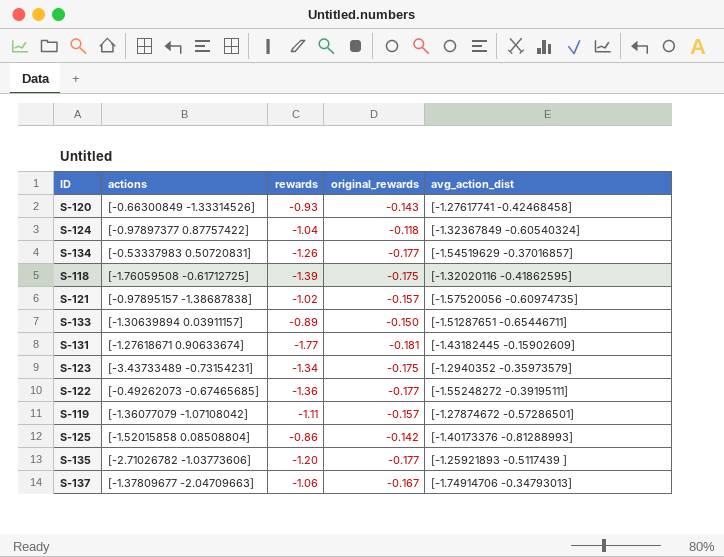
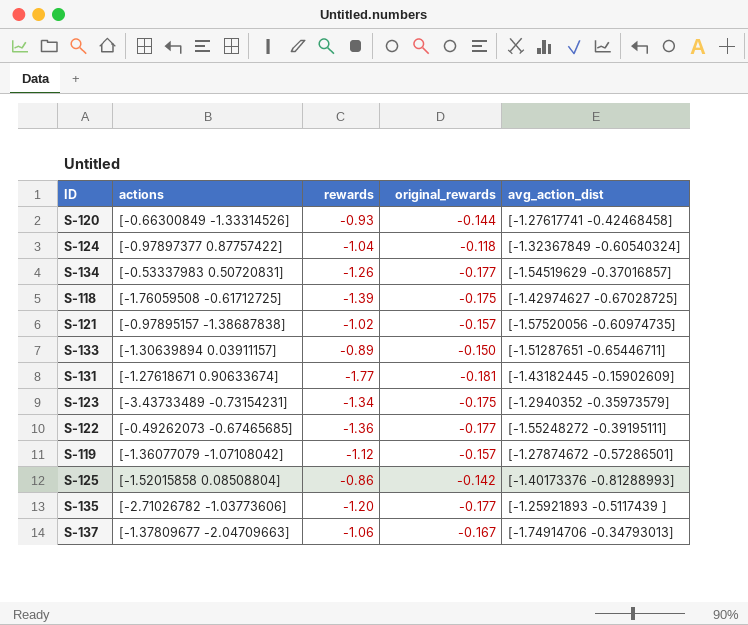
S-120 | original_rewards: -0.143 -> -0.144
S-118 | avg_action_dist: [-1.32020116 -0.41862595] -> [-1.42974627 -0.67028725]
S-119 | rewards: -1.11 -> -1.12

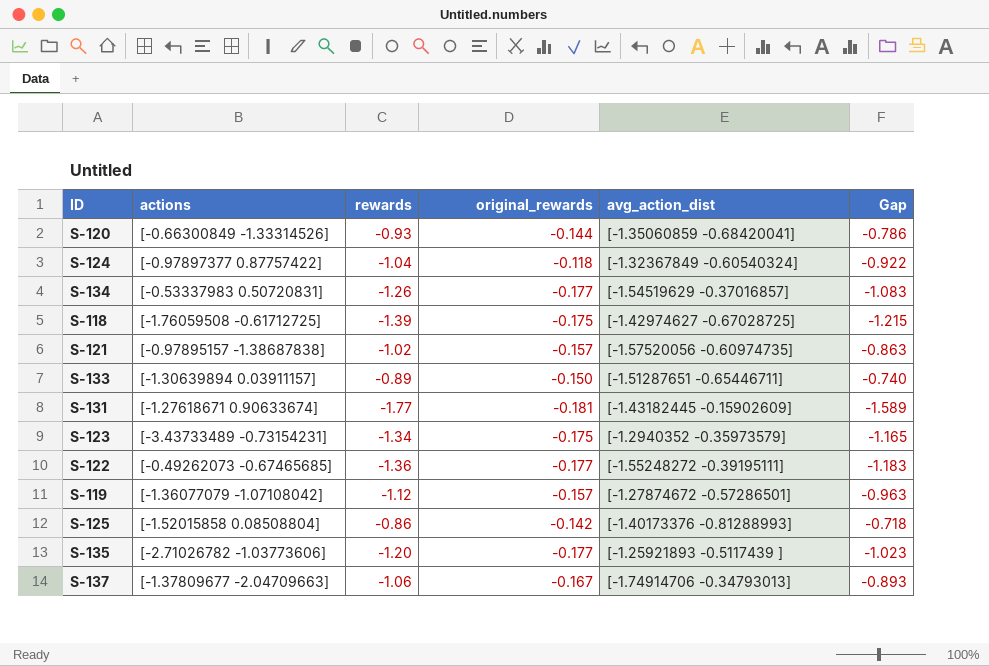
column Gap | formula: none -> [rewards] - [original_rewards]
S-120 | avg_action_dist: [-1.27617741 -0.42468458] -> [-1.35060859 -0.68420041]

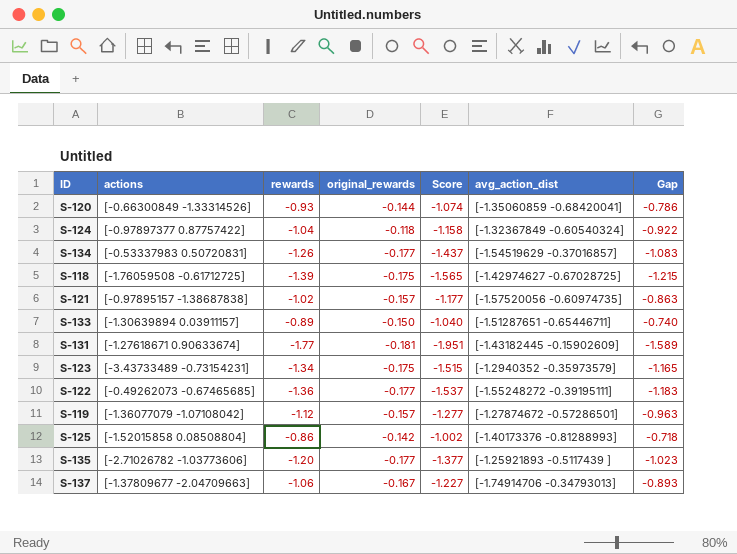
column Score | formula: none -> [rewards] + [original_rewards]

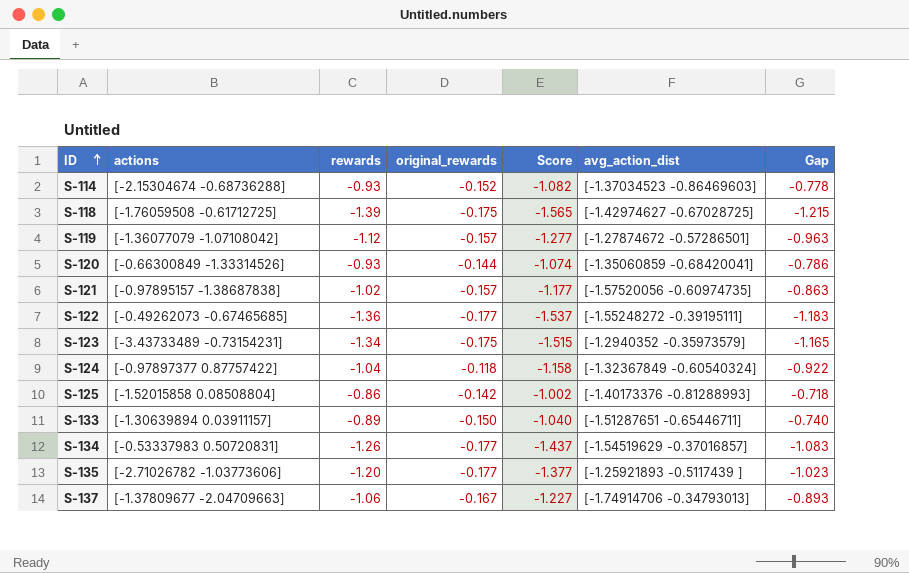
row order: none -> ID ascending
row S-131: [-1.27618671 0.90633674] | -1.77 | -0.181 | -1.951 | [-1.43182445 -0.15902609] | -1.589 -> none
row S-114: none -> [-2.15304674 -0.68736288] | -0.93 | -0.152 | -1.082 | [-1.37034523 -0.86469603] | -0.778

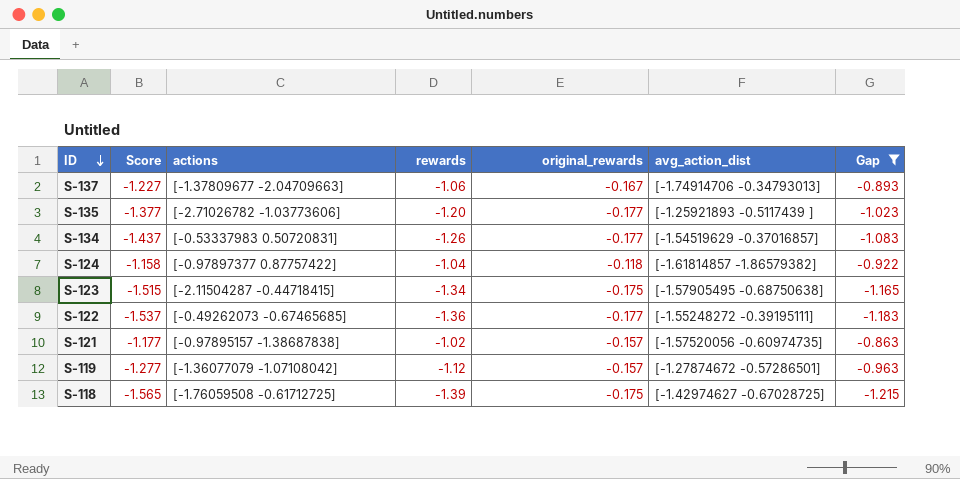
filter: none -> Gap <= -0.863
row order: ID ascending -> ID descending
column Score | position: 5 -> 2
S-124 | avg_action_dist: [-1.32367849 -0.60540324] -> [-1.61814857 -1.86579382]
S-123 | actions: [-3.43733489 -0.73154231] -> [-2.11504287 -0.44718415]
S-123 | avg_action_dist: [-1.2940352 -0.35973579] -> [-1.57905495 -0.68750638]

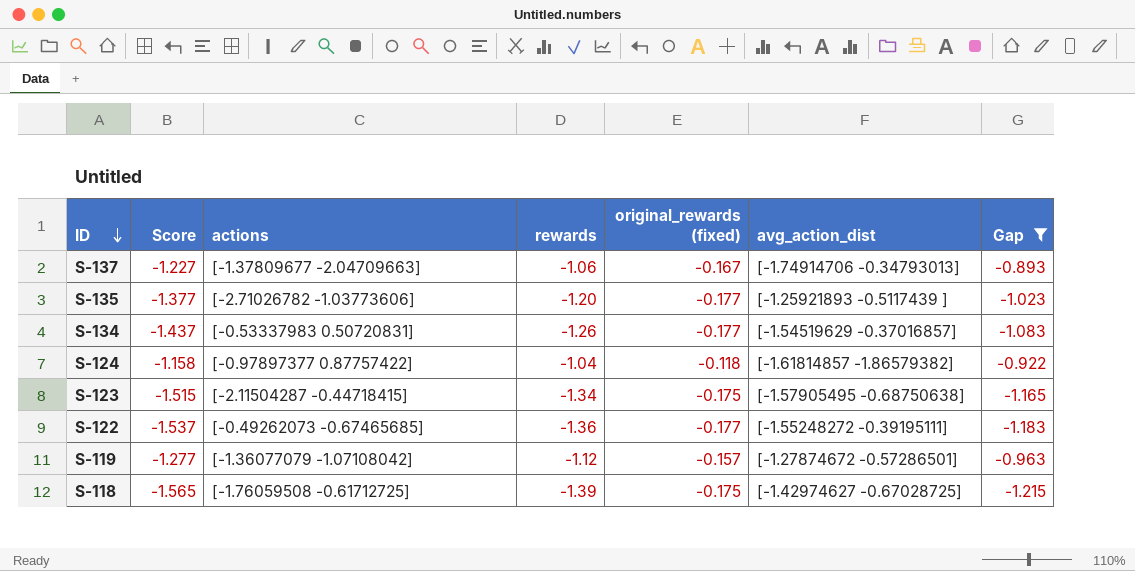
column name: original_rewards -> original_rewards (fixed)
row S-121: -1.177 | [-0.97895157 -1.38687838] | -1.02 | -0.157 | [-1.57520056 -0.60974735] | -0.863 -> none

